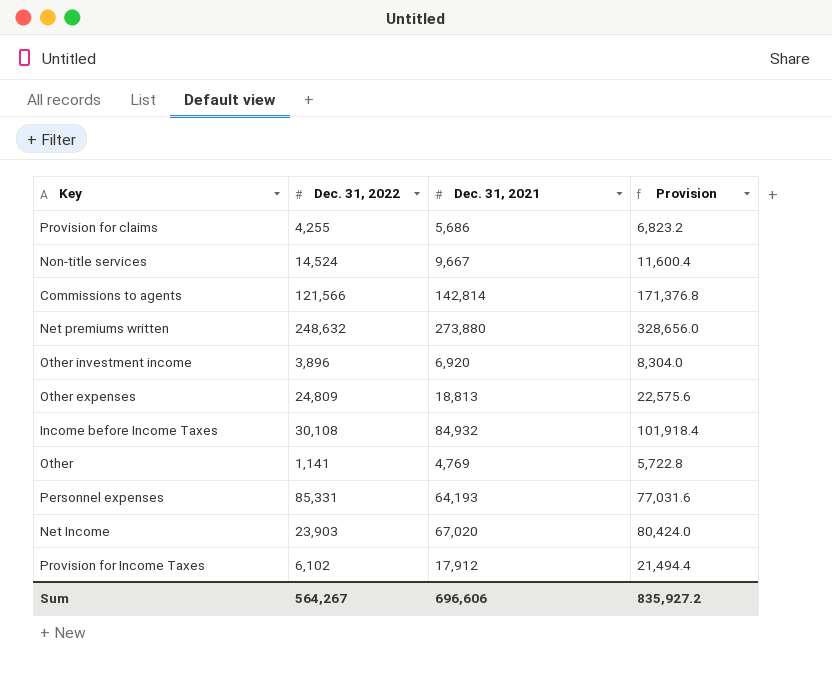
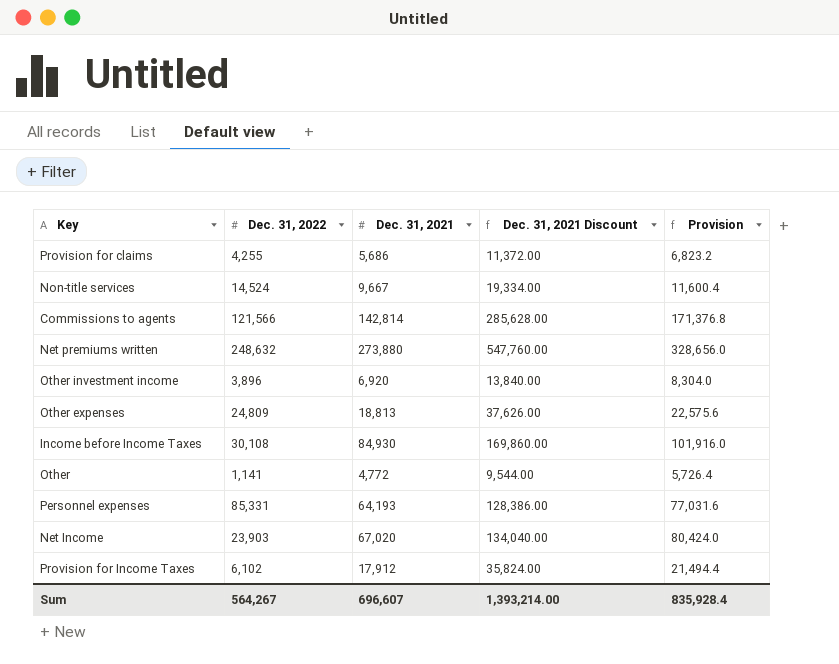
column Dec. 31, 2021 Discount | formula: none -> [Dec. 31, 2021] * 2
Income before Income Taxes | Dec. 31, 2021: 84,932 -> 84,930
Income before Income Taxes | Provision: 101,918.4 -> 101,916.0
Other | Dec. 31, 2021: 4,769 -> 4,772
Other | Provision: 5,722.8 -> 5,726.4
Sum | Dec. 31, 2021: 696,606 -> 696,607
Sum | Provision: 835,927.2 -> 835,928.4

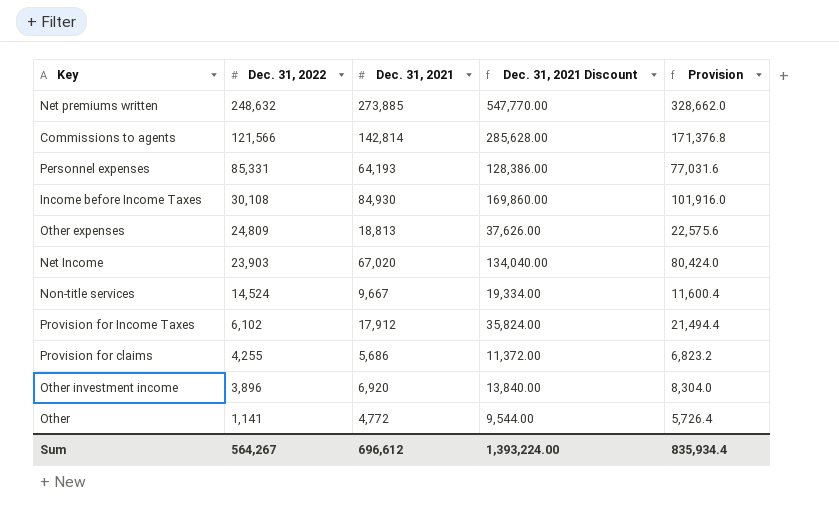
row order: none -> Dec. 31, 2022 descending
Net premiums written | Dec. 31, 2021: 273,880 -> 273,885
Net premiums written | Dec. 31, 2021 Discount: 547,760.00 -> 547,770.00
Net premiums written | Provision: 328,656.0 -> 328,662.0
Sum | Dec. 31, 2021: 696,607 -> 696,612
Sum | Dec. 31, 2021 Discount: 1,393,214.00 -> 1,393,224.00
Sum | Provision: 835,928.4 -> 835,934.4

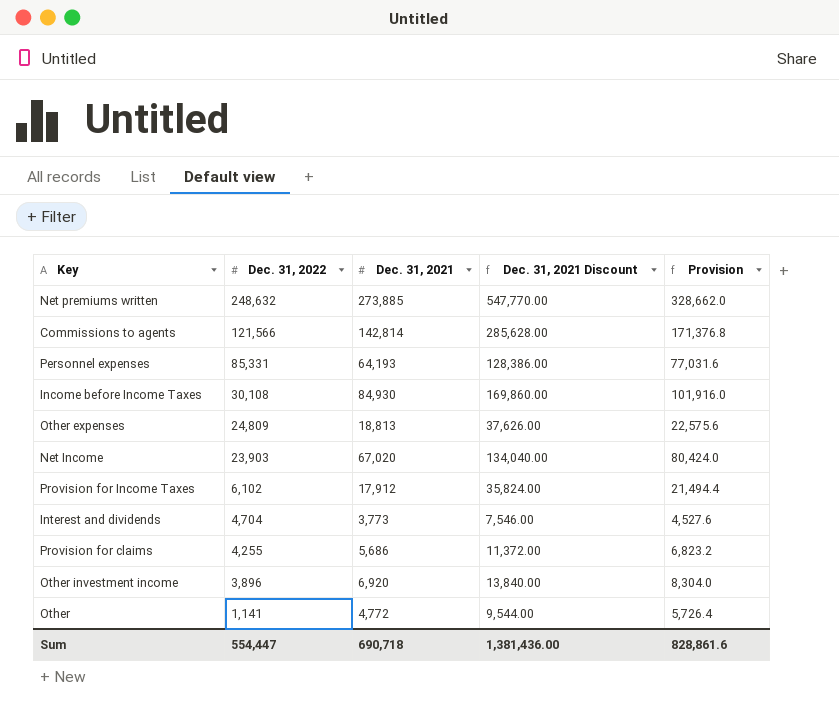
row Non-title services: 14,524 | 9,667 | 19,334.00 | 11,600.4 -> none
row Interest and dividends: none -> 4,704 | 3,773 | 7,546.00 | 4,527.6
Sum | Dec. 31, 2022: 564,267 -> 554,447
Sum | Dec. 31, 2021: 696,612 -> 690,718
Sum | Dec. 31, 2021 Discount: 1,393,224.00 -> 1,381,436.00
Sum | Provision: 835,934.4 -> 828,861.6

